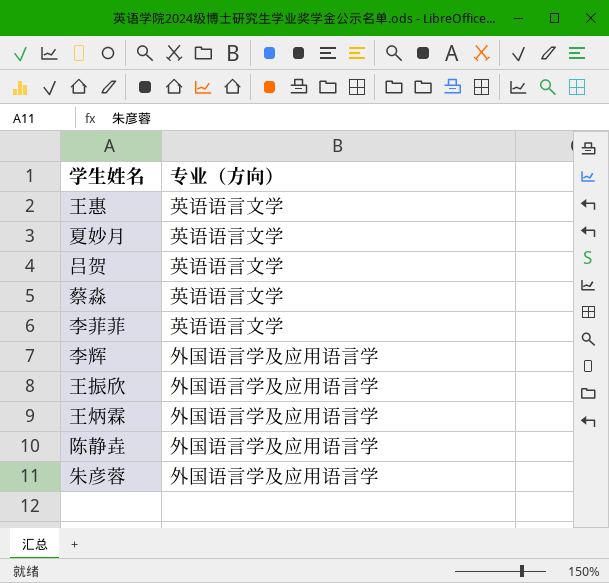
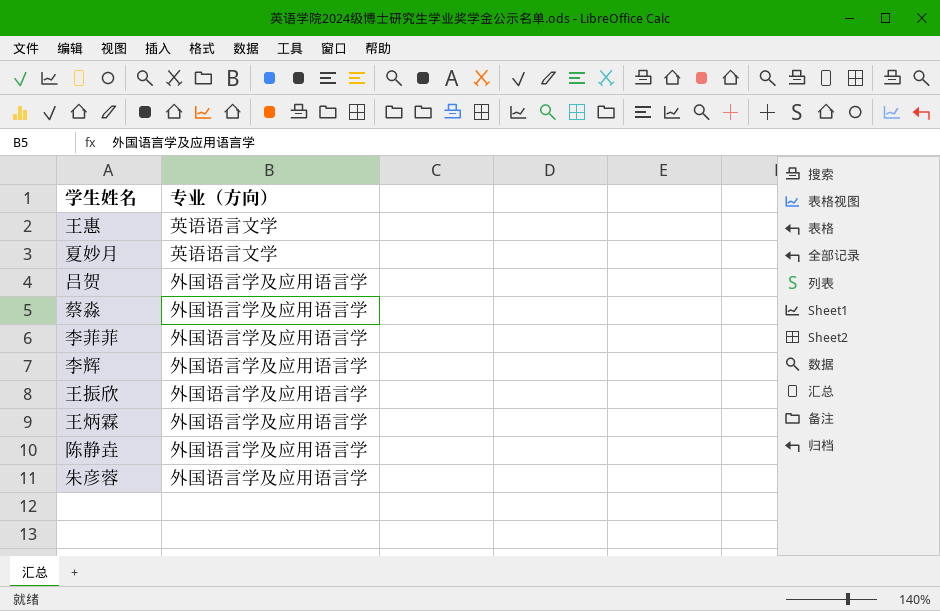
吕贺 | 专业（方向）: 英语语言文学 -> 外国语言学及应用语言学
蔡淼 | 专业（方向）: 英语语言文学 -> 外国语言学及应用语言学
李菲菲 | 专业（方向）: 英语语言文学 -> 外国语言学及应用语言学

